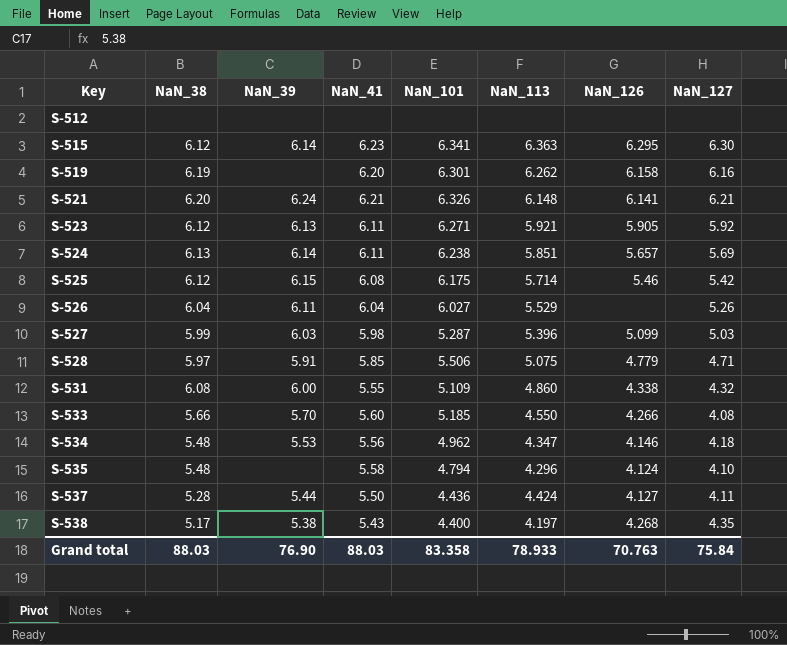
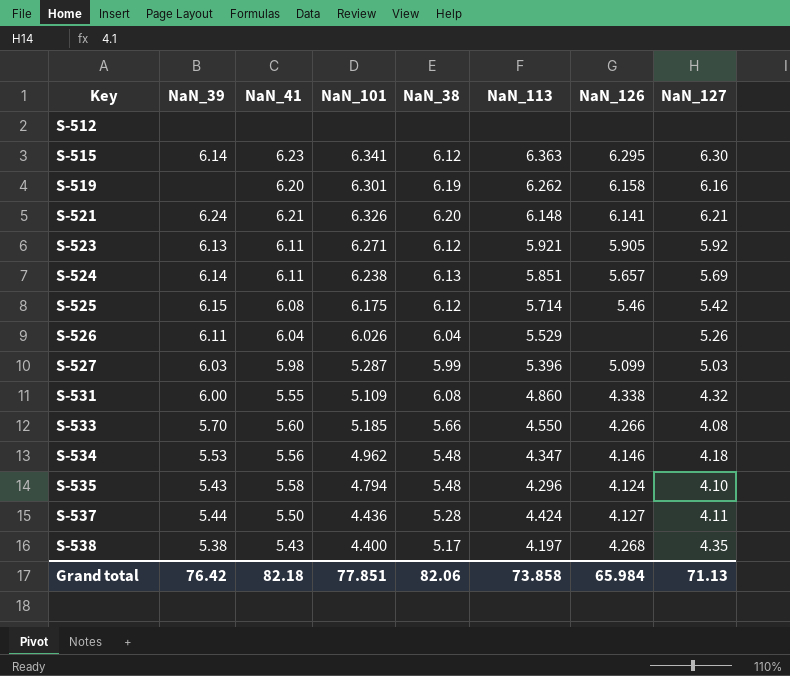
column NaN_38 | position: 2 -> 5
row S-528: 5.97 | 5.91 | 5.85 | 5.506 | 5.075 | 4.779 | 4.71 -> none
S-526 | NaN_101: 6.027 -> 6.026
S-535 | NaN_39: none -> 5.43
Grand total | NaN_39: 76.90 -> 76.42
Grand total | NaN_41: 88.03 -> 82.18
Grand total | NaN_101: 83.358 -> 77.851
Grand total | NaN_38: 88.03 -> 82.06
Grand total | NaN_113: 78.933 -> 73.858
Grand total | NaN_126: 70.763 -> 65.984
Grand total | NaN_127: 75.84 -> 71.13

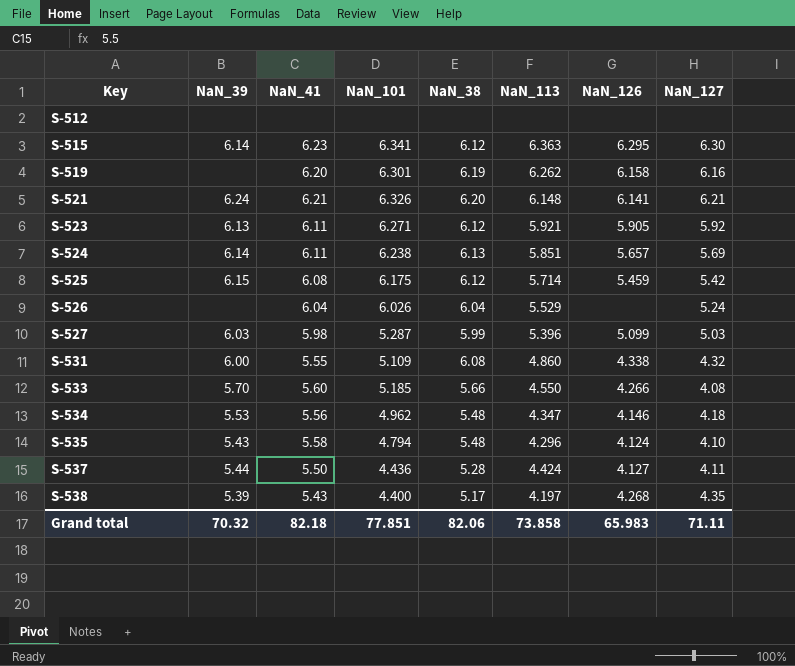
S-525 | NaN_126: 5.46 -> 5.459
S-526 | NaN_39: 6.11 -> none
S-526 | NaN_127: 5.26 -> 5.24
S-538 | NaN_39: 5.38 -> 5.39
Grand total | NaN_39: 76.42 -> 70.32
Grand total | NaN_126: 65.984 -> 65.983
Grand total | NaN_127: 71.13 -> 71.11

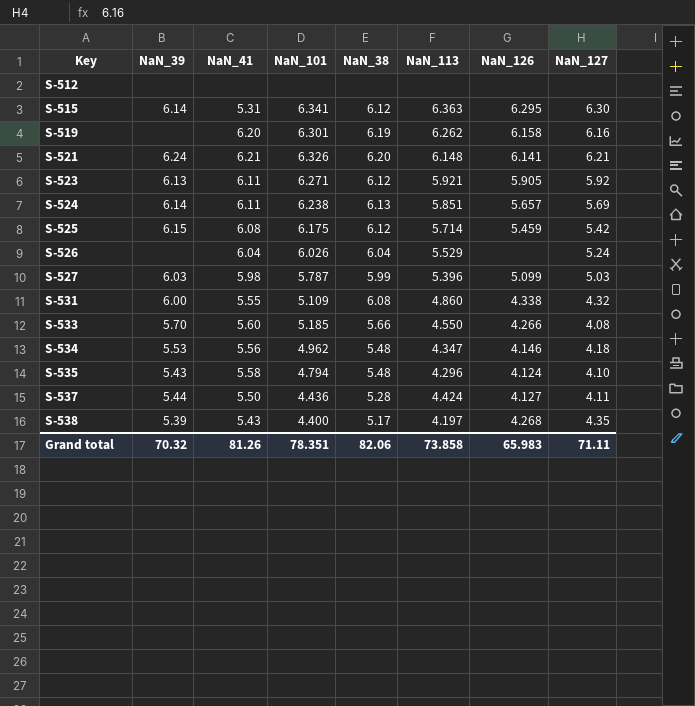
S-515 | NaN_41: 6.23 -> 5.31
S-527 | NaN_101: 5.287 -> 5.787
Grand total | NaN_41: 82.18 -> 81.26
Grand total | NaN_101: 77.851 -> 78.351

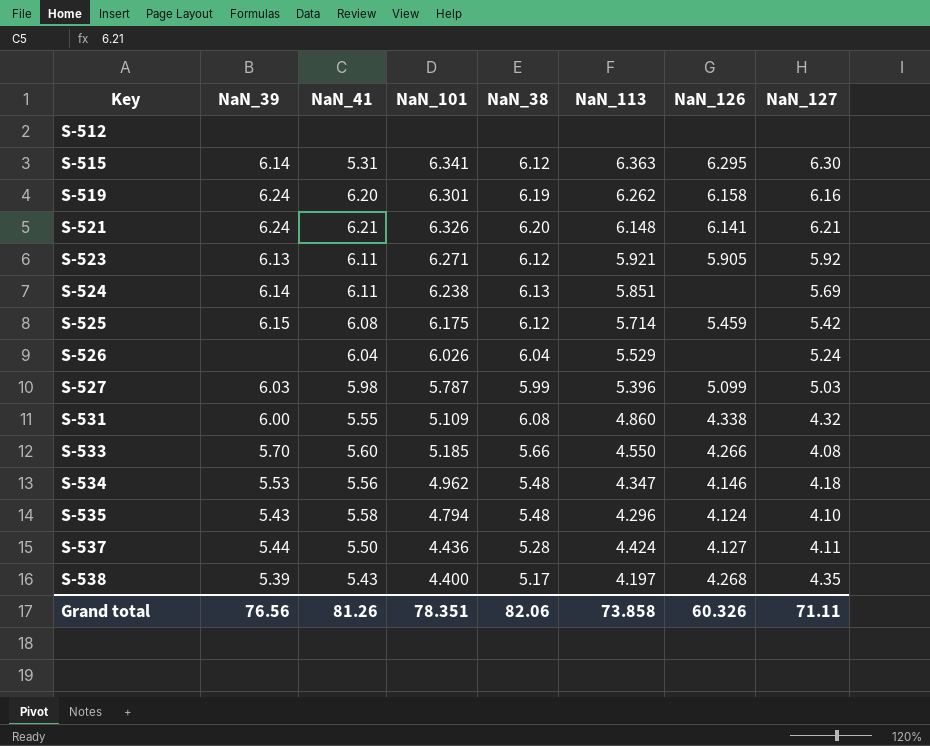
S-519 | NaN_39: none -> 6.24
S-524 | NaN_126: 5.657 -> none
Grand total | NaN_39: 70.32 -> 76.56
Grand total | NaN_126: 65.983 -> 60.326

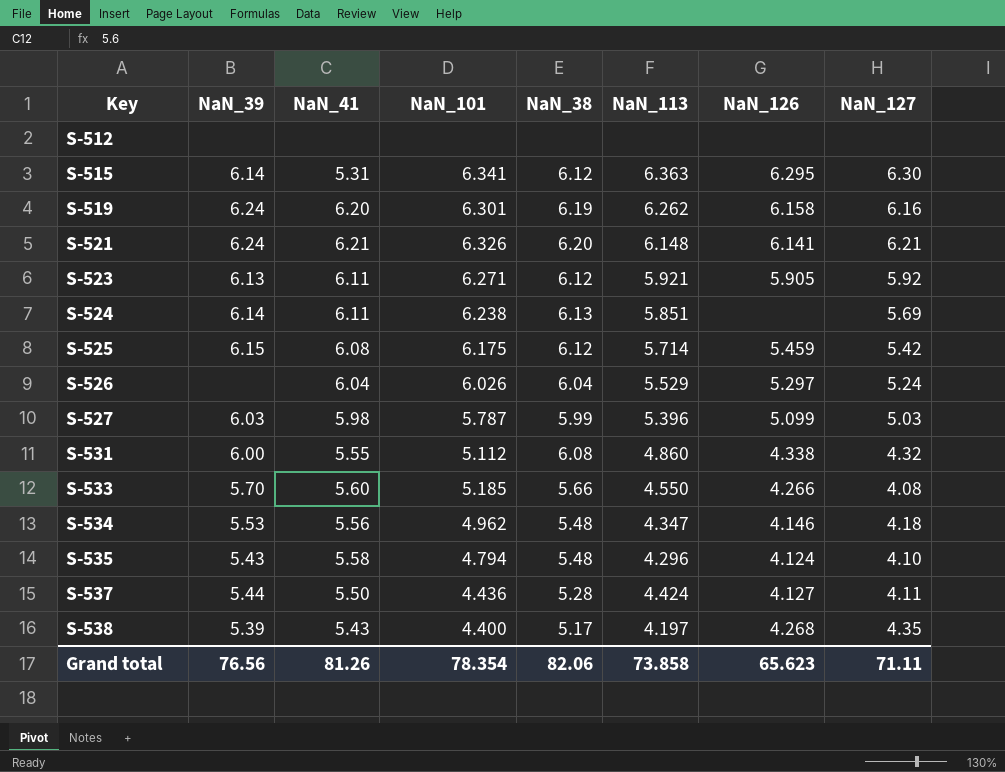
S-526 | NaN_126: none -> 5.297
S-531 | NaN_101: 5.109 -> 5.112
Grand total | NaN_101: 78.351 -> 78.354
Grand total | NaN_126: 60.326 -> 65.623

